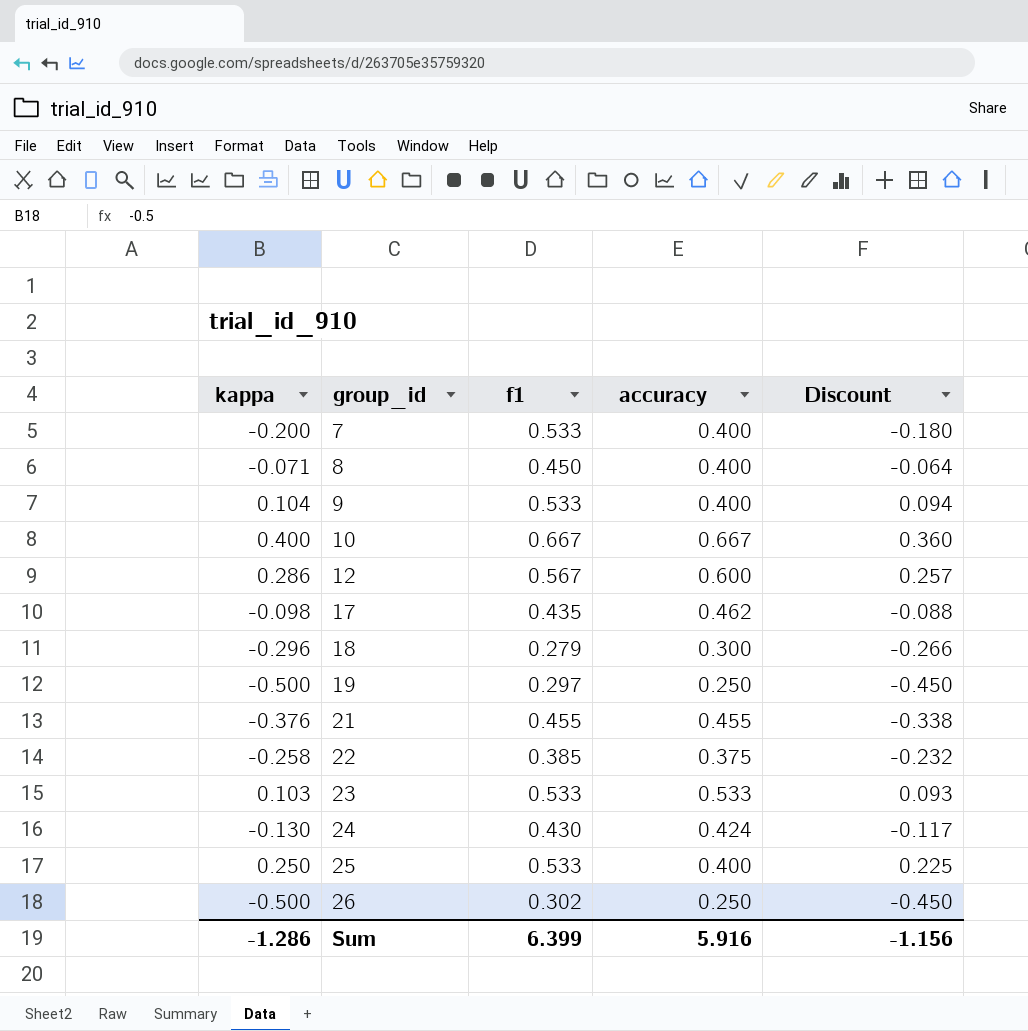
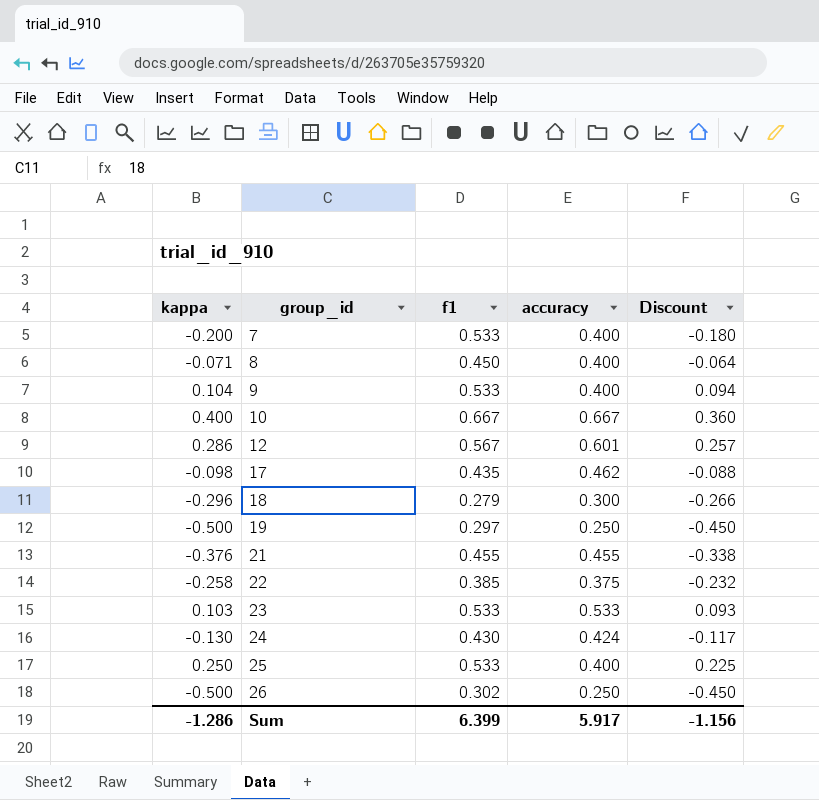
12 | accuracy: 0.600 -> 0.601
Sum | accuracy: 5.916 -> 5.917

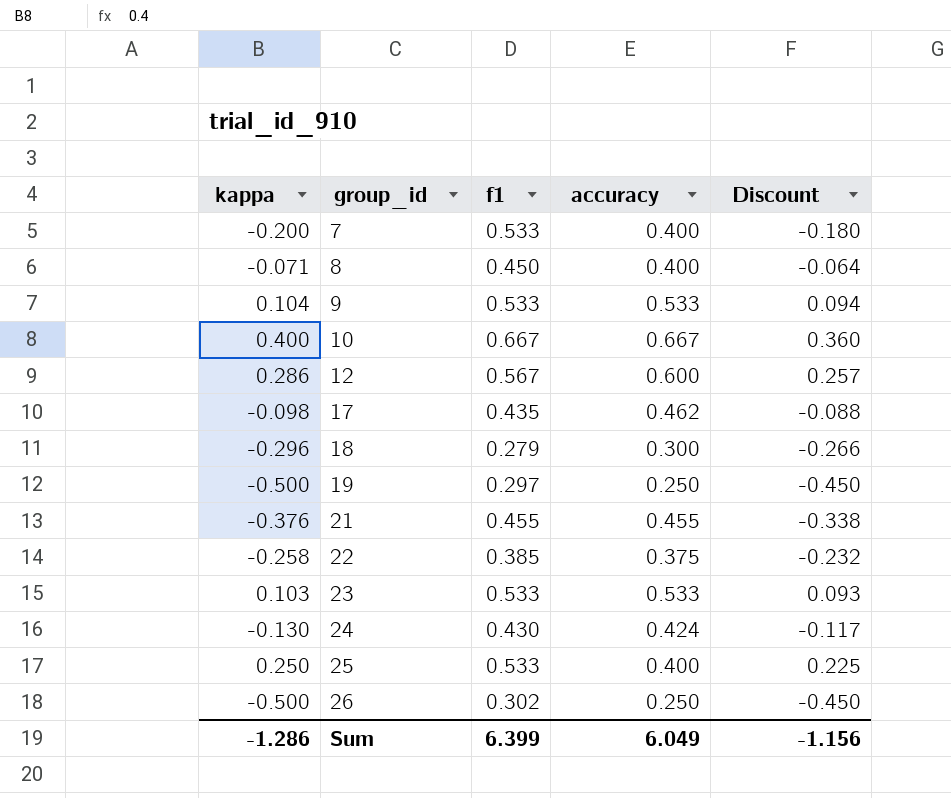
9 | accuracy: 0.400 -> 0.533
12 | accuracy: 0.601 -> 0.600
Sum | accuracy: 5.917 -> 6.049

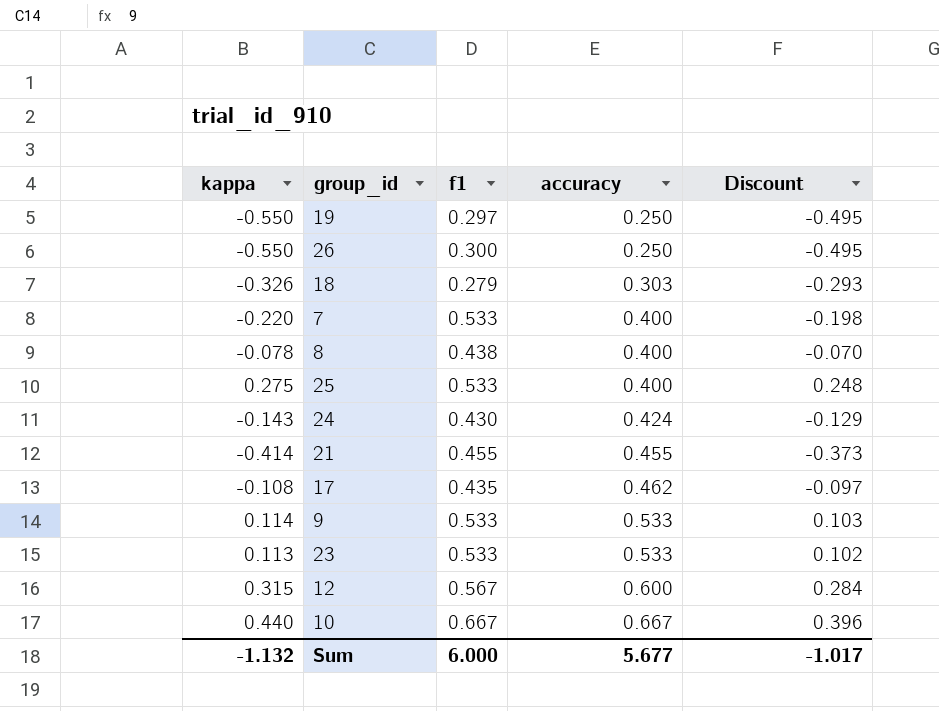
row order: group_id ascending -> accuracy ascending
row 22: -0.258 | 0.385 | 0.375 | -0.232 -> none
19 | kappa: -0.500 -> -0.550
19 | Discount: -0.450 -> -0.495
26 | kappa: -0.500 -> -0.550
26 | f1: 0.302 -> 0.300
26 | Discount: -0.450 -> -0.495
18 | kappa: -0.296 -> -0.326
18 | accuracy: 0.300 -> 0.303
18 | Discount: -0.266 -> -0.293
7 | kappa: -0.200 -> -0.220
7 | Discount: -0.180 -> -0.198
8 | kappa: -0.071 -> -0.078
8 | f1: 0.450 -> 0.438
8 | Discount: -0.064 -> -0.070
25 | kappa: 0.250 -> 0.275
25 | Discount: 0.225 -> 0.248
24 | kappa: -0.130 -> -0.143
24 | Discount: -0.117 -> -0.129
21 | kappa: -0.376 -> -0.414
21 | Discount: -0.338 -> -0.373
17 | kappa: -0.098 -> -0.108
17 | Discount: -0.088 -> -0.097
9 | kappa: 0.104 -> 0.114
9 | Discount: 0.094 -> 0.103
23 | kappa: 0.103 -> 0.113
23 | Discount: 0.093 -> 0.102
12 | kappa: 0.286 -> 0.315
12 | Discount: 0.257 -> 0.284
10 | kappa: 0.400 -> 0.440
10 | Discount: 0.360 -> 0.396
Sum | kappa: -1.286 -> -1.132
Sum | f1: 6.399 -> 6.000
Sum | accuracy: 6.049 -> 5.677
Sum | Discount: -1.156 -> -1.017

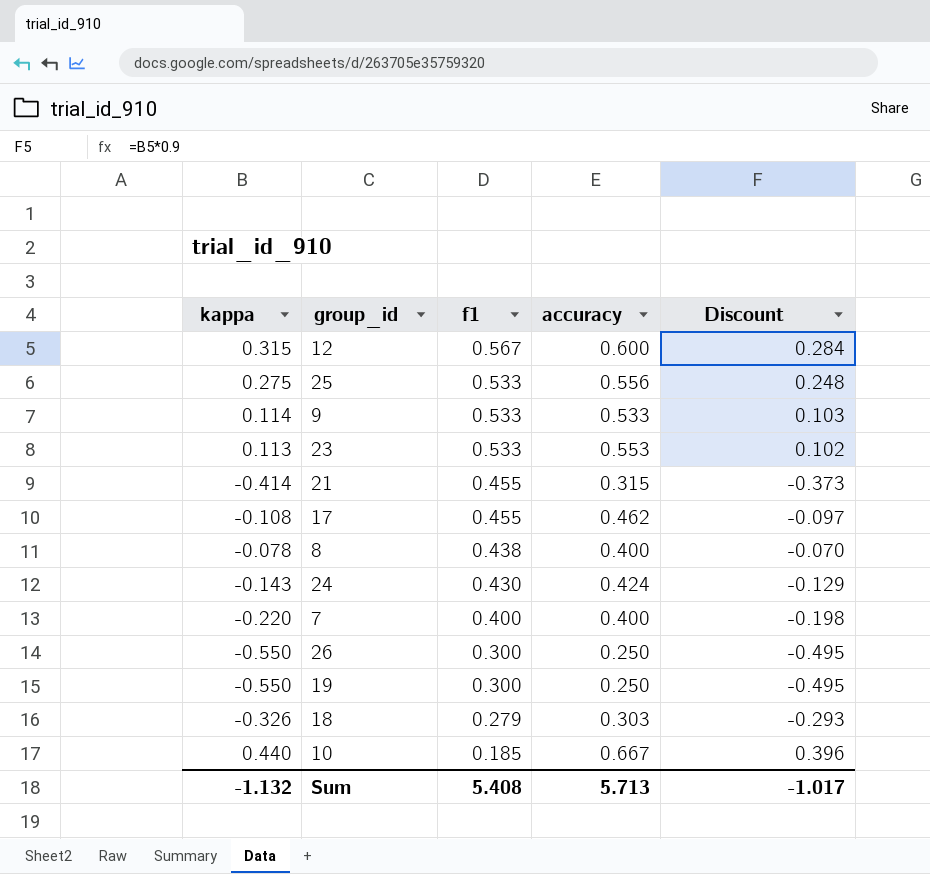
row order: accuracy ascending -> f1 descending
25 | accuracy: 0.400 -> 0.556
23 | accuracy: 0.533 -> 0.553
21 | accuracy: 0.455 -> 0.315
17 | f1: 0.435 -> 0.455
7 | f1: 0.533 -> 0.400
19 | f1: 0.297 -> 0.300
10 | f1: 0.667 -> 0.185
Sum | f1: 6.000 -> 5.408
Sum | accuracy: 5.677 -> 5.713

